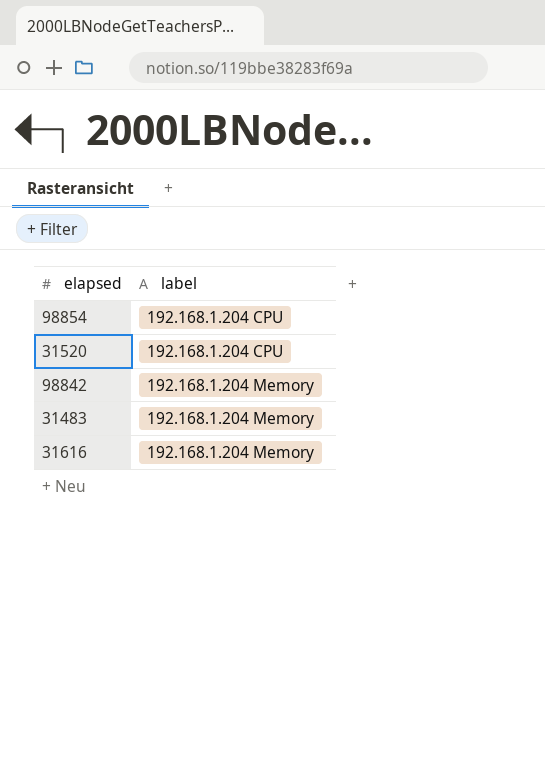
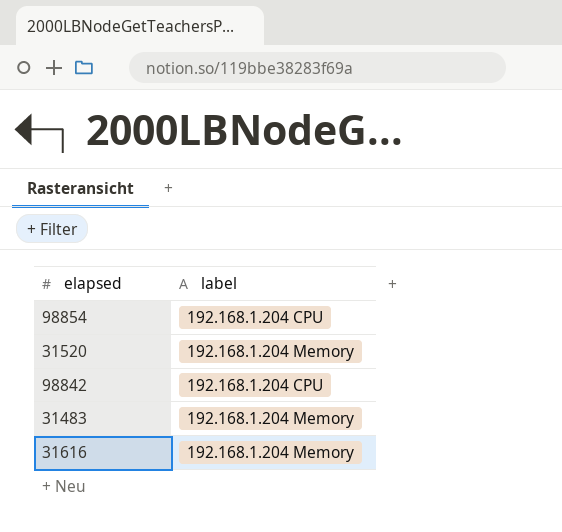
31520 | label: 192.168.1.204 CPU -> 192.168.1.204 Memory
98842 | label: 192.168.1.204 Memory -> 192.168.1.204 CPU

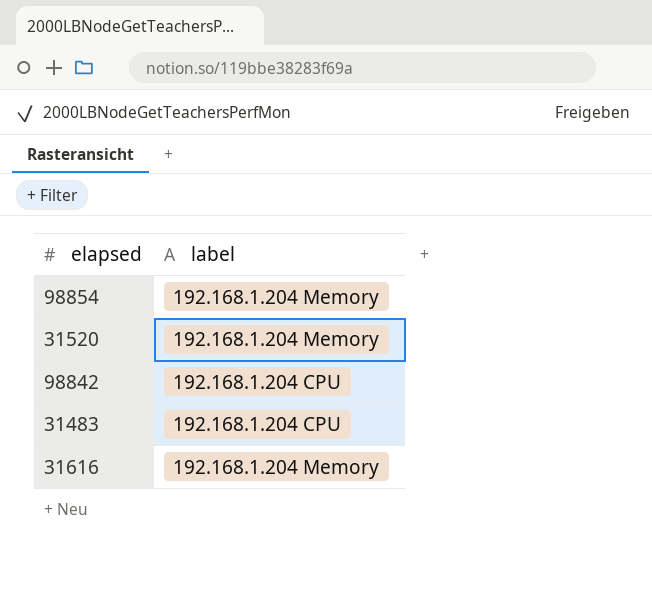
98854 | label: 192.168.1.204 CPU -> 192.168.1.204 Memory
31483 | label: 192.168.1.204 Memory -> 192.168.1.204 CPU

